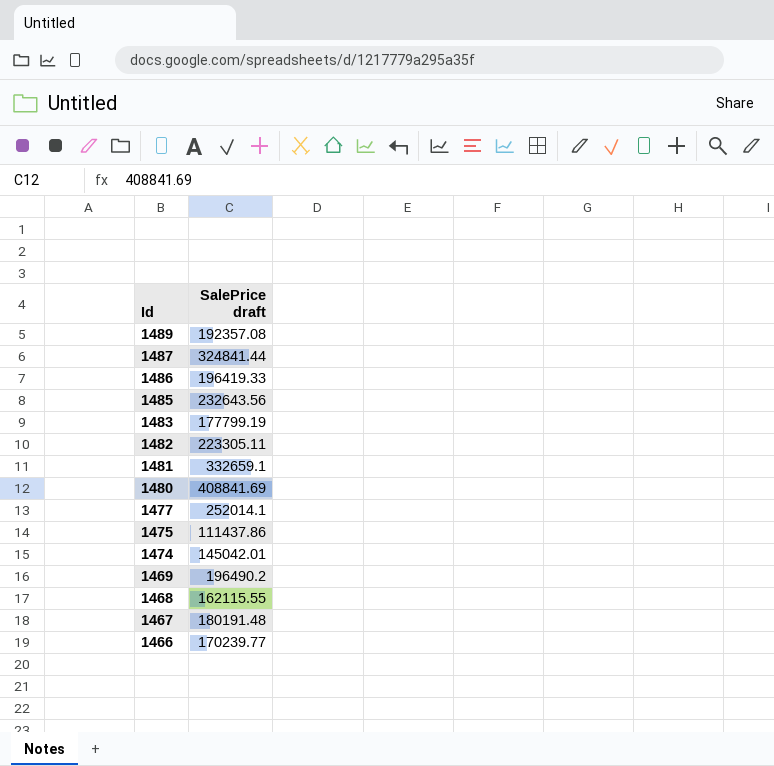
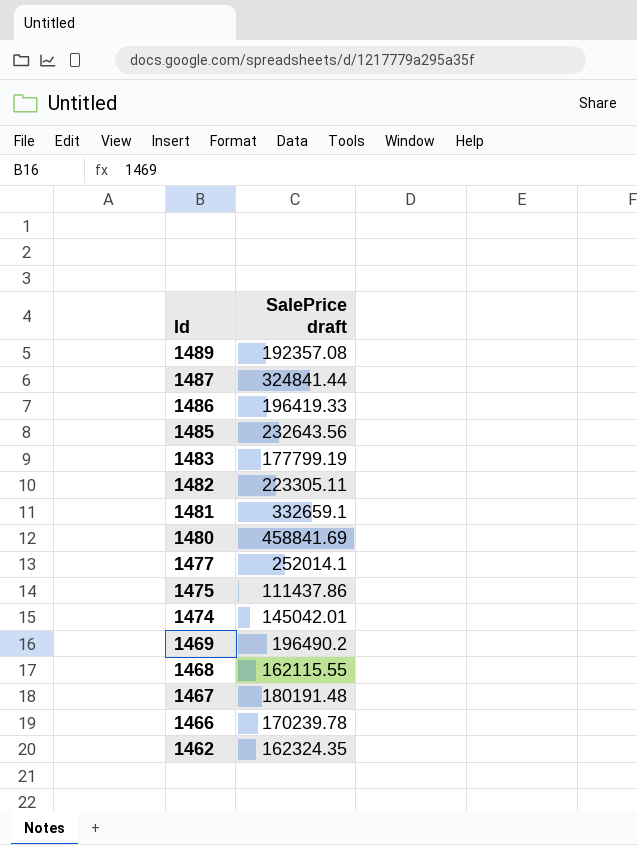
1480 | SalePrice draft: 408841.69 -> 458841.69
1466 | SalePrice draft: 170239.77 -> 170239.78
row 1462: none -> 162324.35

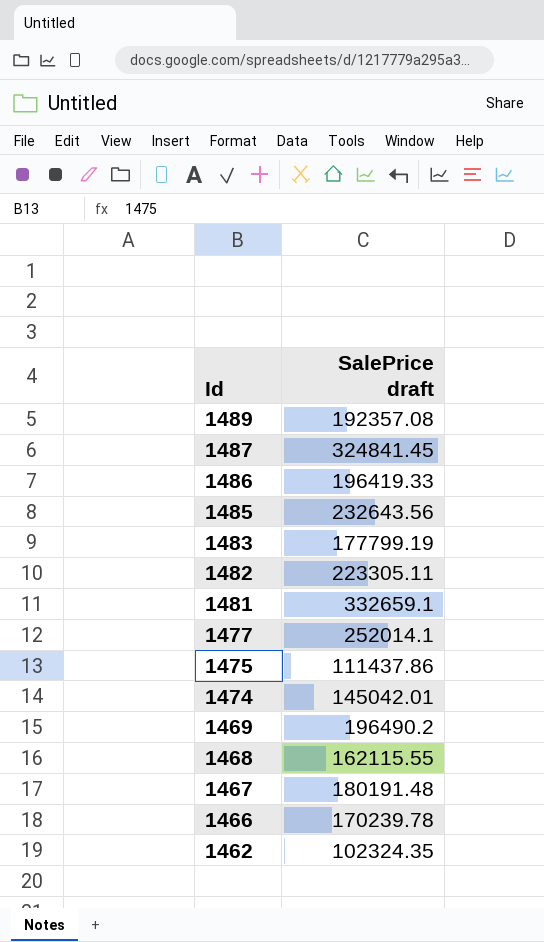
row 1480: 458841.69 -> none
1487 | SalePrice draft: 324841.44 -> 324841.45
1462 | SalePrice draft: 162324.35 -> 102324.35

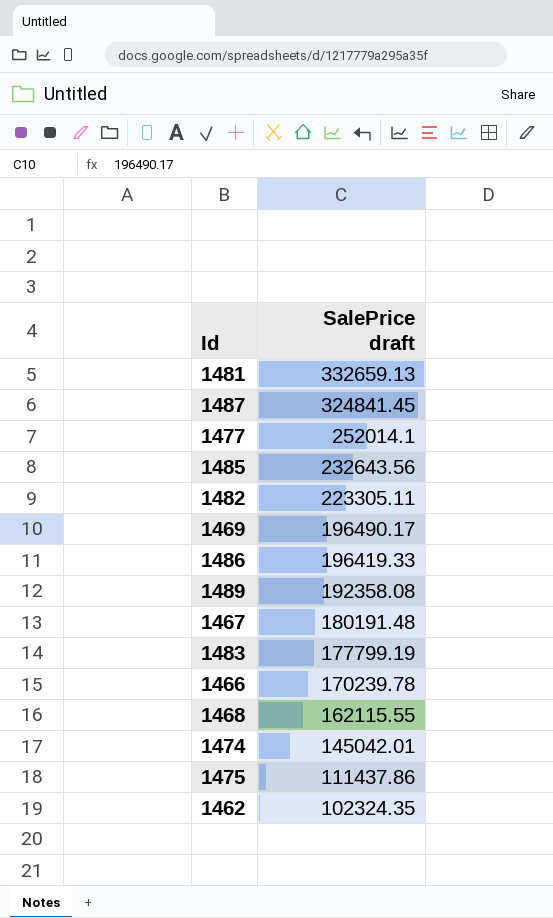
row order: Id descending -> SalePrice draft descending
1481 | SalePrice draft: 332659.1 -> 332659.13
1469 | SalePrice draft: 196490.2 -> 196490.17
1489 | SalePrice draft: 192357.08 -> 192358.08

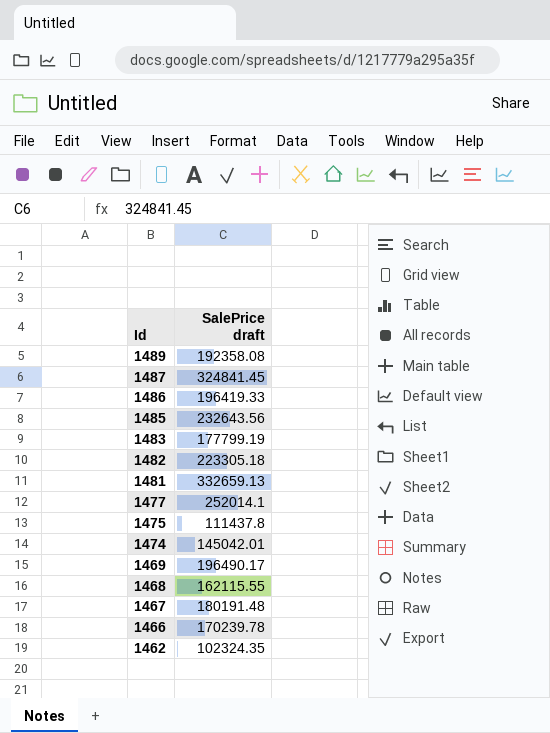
row order: SalePrice draft descending -> Id descending
1482 | SalePrice draft: 223305.11 -> 223305.18
1475 | SalePrice draft: 111437.86 -> 111437.8

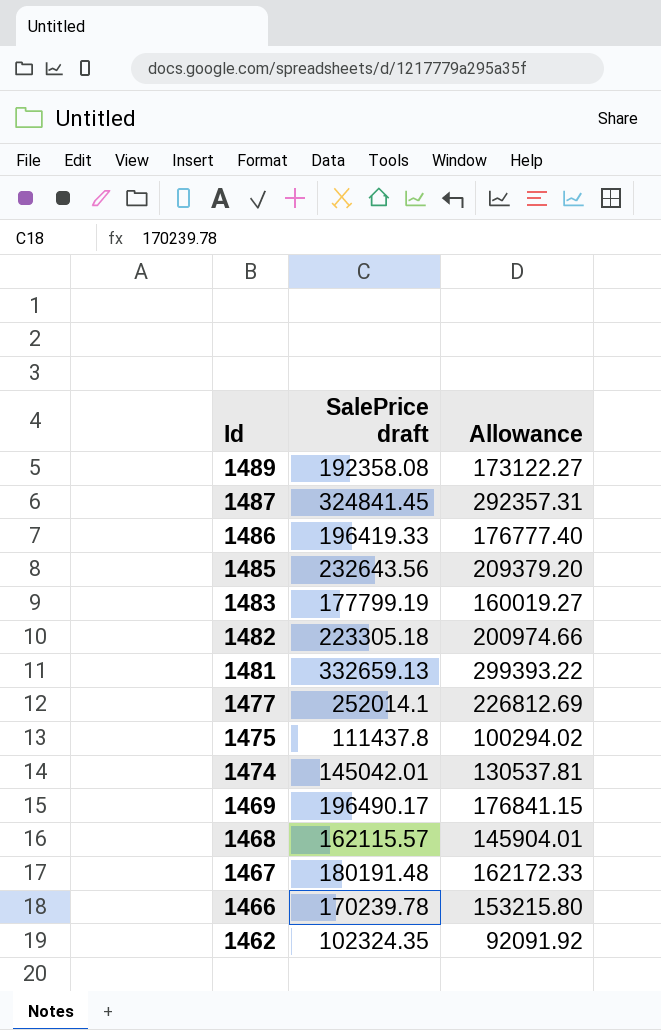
column Allowance | formula: none -> [SalePrice draft] * 0.9
1468 | SalePrice draft: 162115.55 -> 162115.57

